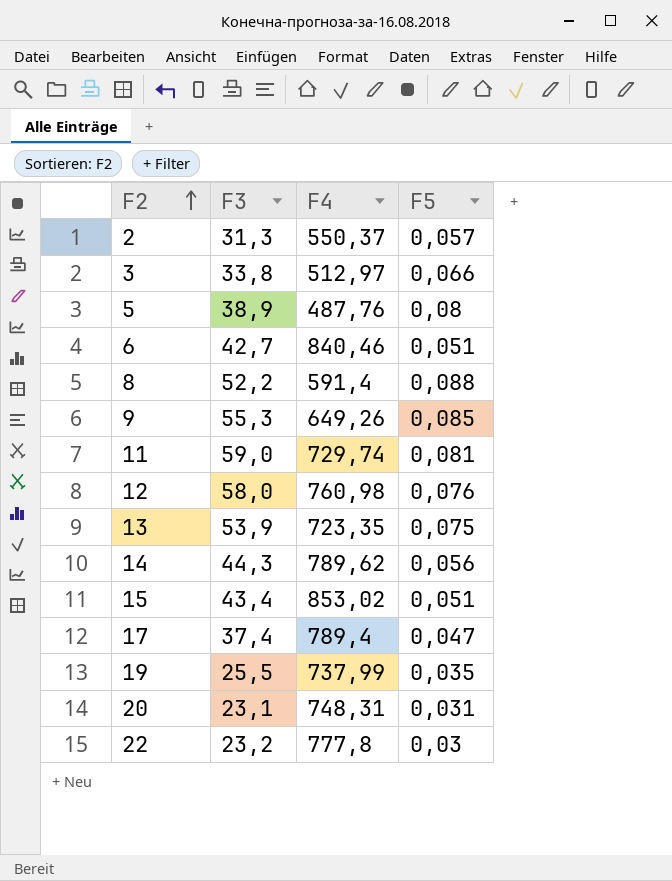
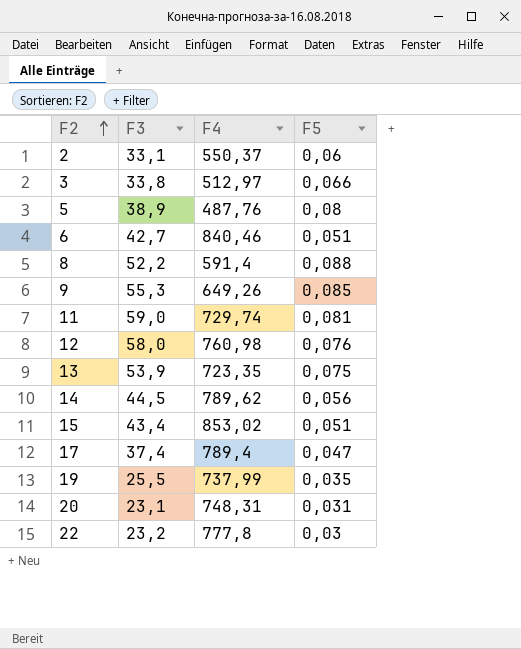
2 | F3: 31,3 -> 33,1
2 | F5: 0,057 -> 0,06
14 | F3: 44,3 -> 44,5

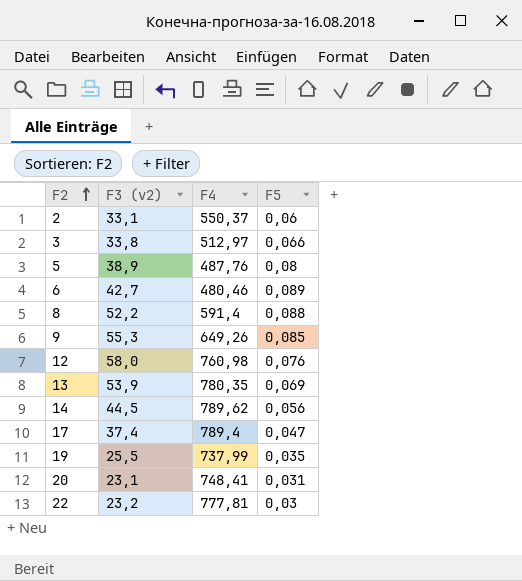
column name: F3 -> F3 (v2)
row 11: 59,0 | 729,74 | 0,081 -> none
row 15: 43,4 | 853,02 | 0,051 -> none
6 | F4: 840,46 -> 480,46
6 | F5: 0,051 -> 0,089
13 | F4: 723,35 -> 780,35
13 | F5: 0,075 -> 0,069
20 | F4: 748,31 -> 748,41
22 | F4: 777,8 -> 777,81

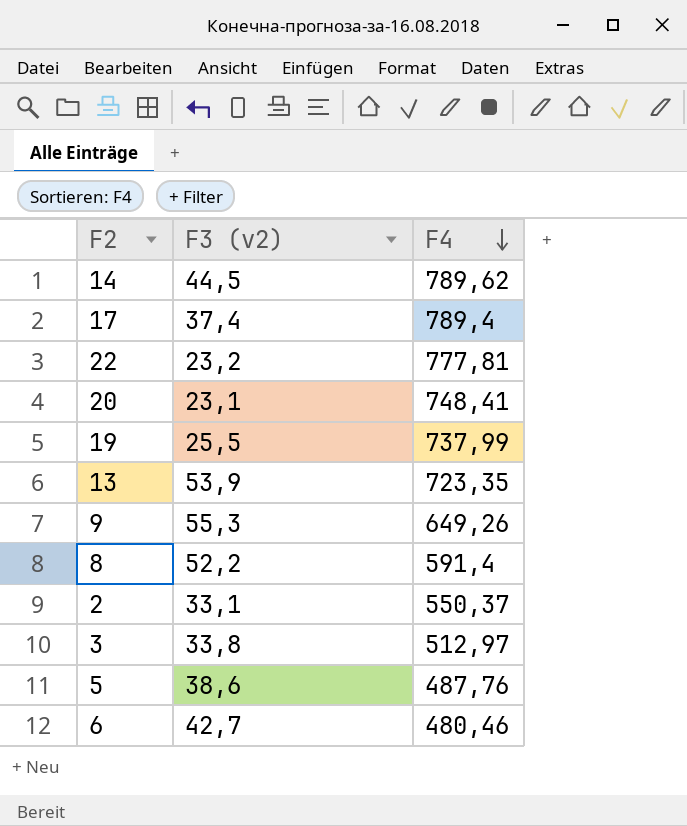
row order: F2 ascending -> F4 descending
column F5 | formula: [F3 (v2)] / [F4] -> none
row 12: 58,0 | 760,98 | 0,076 -> none
13 | F4: 780,35 -> 723,35
5 | F3 (v2): 38,9 -> 38,6

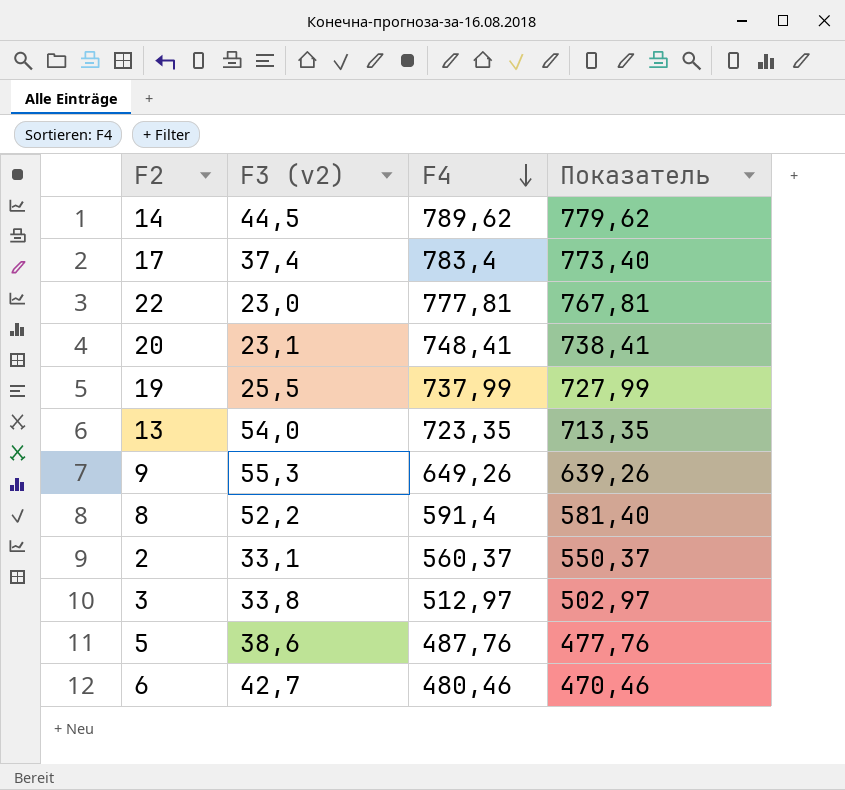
column Показатель | formula: none -> [F4] - 10
17 | F4: 789,4 -> 783,4
22 | F3 (v2): 23,2 -> 23,0
13 | F3 (v2): 53,9 -> 54,0
2 | F4: 550,37 -> 560,37

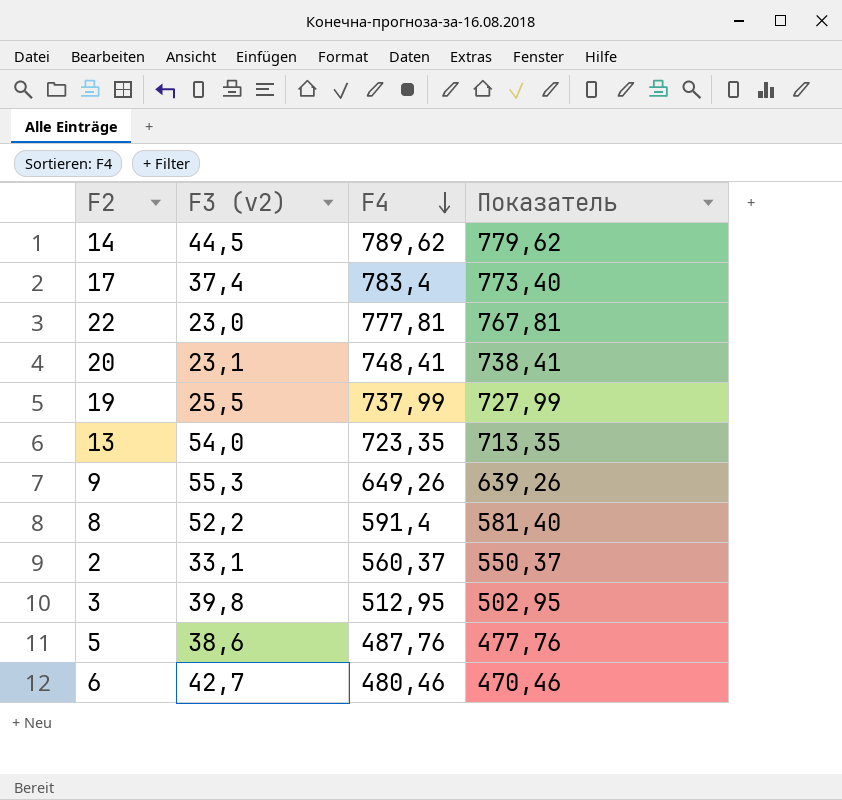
3 | F3 (v2): 33,8 -> 39,8
3 | F4: 512,97 -> 512,95
3 | Показатель: 502,97 -> 502,95

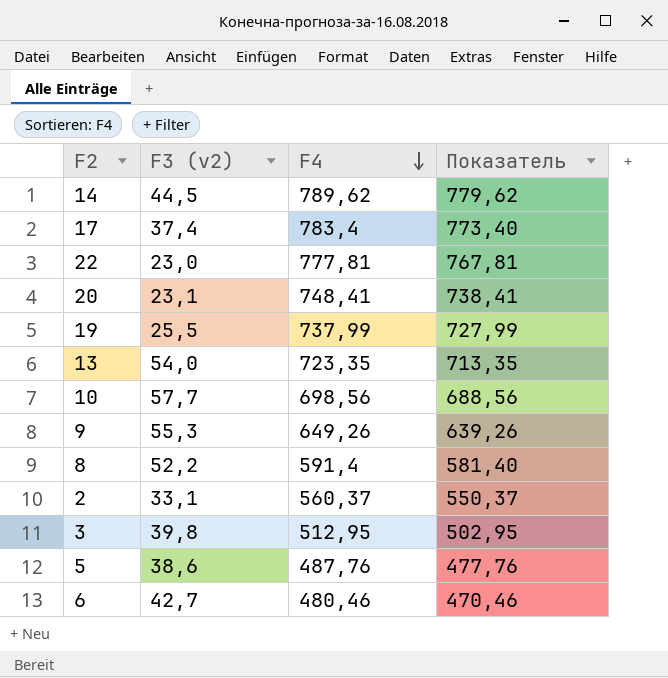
row 10: none -> 57,7 | 698,56 | 688,56

